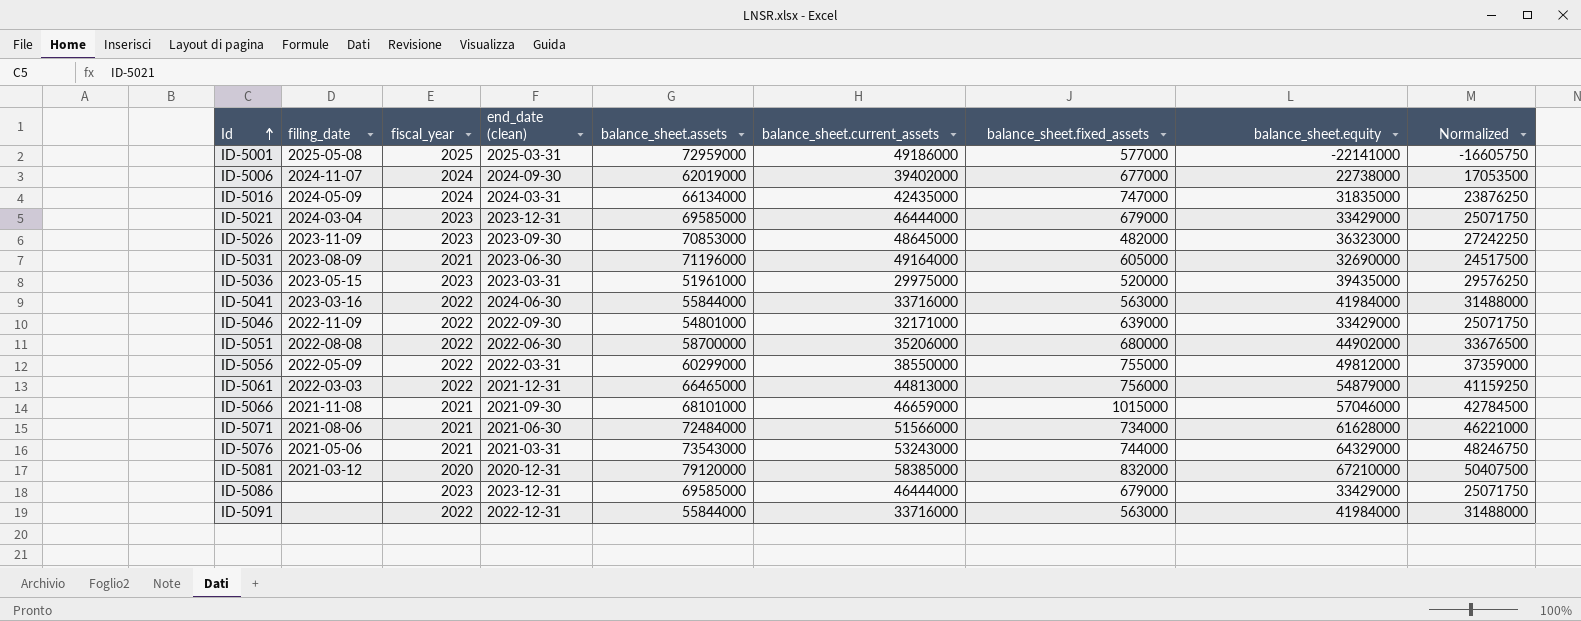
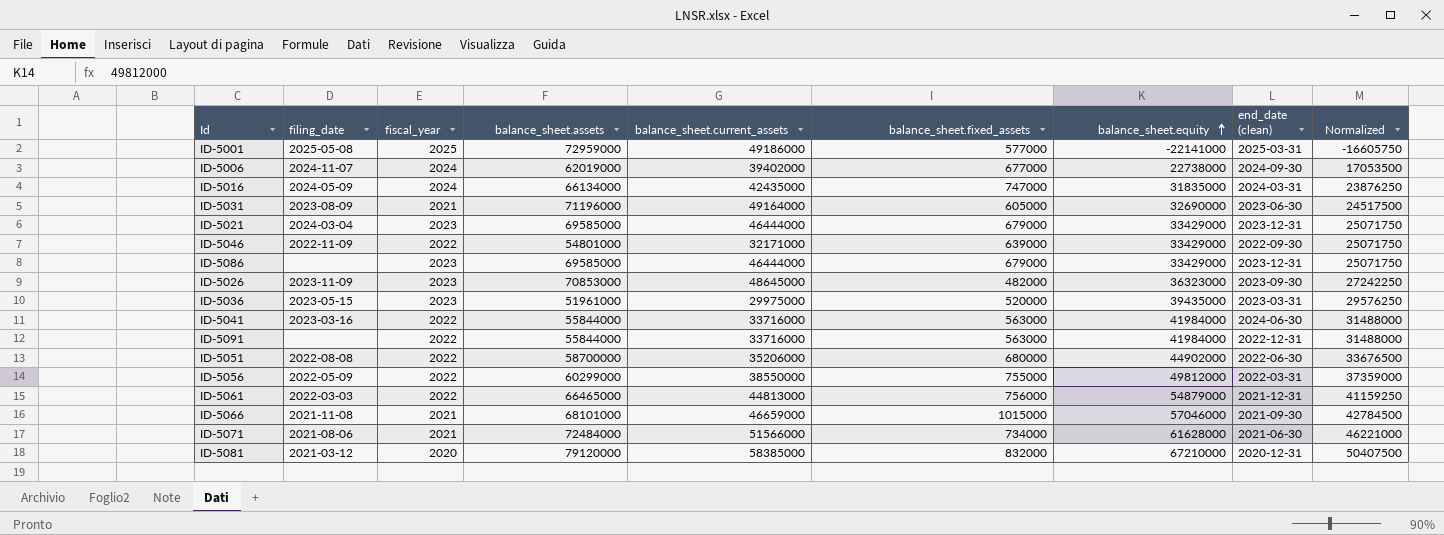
row order: Id ascending -> balance_sheet.equity ascending
column end_date (clean) | position: 4 -> 8
row ID-5076: 2021-05-06 | 2021 | 2021-03-31 | 73543000 | 53243000 | 744000 | 64329000 | 48246750 -> none

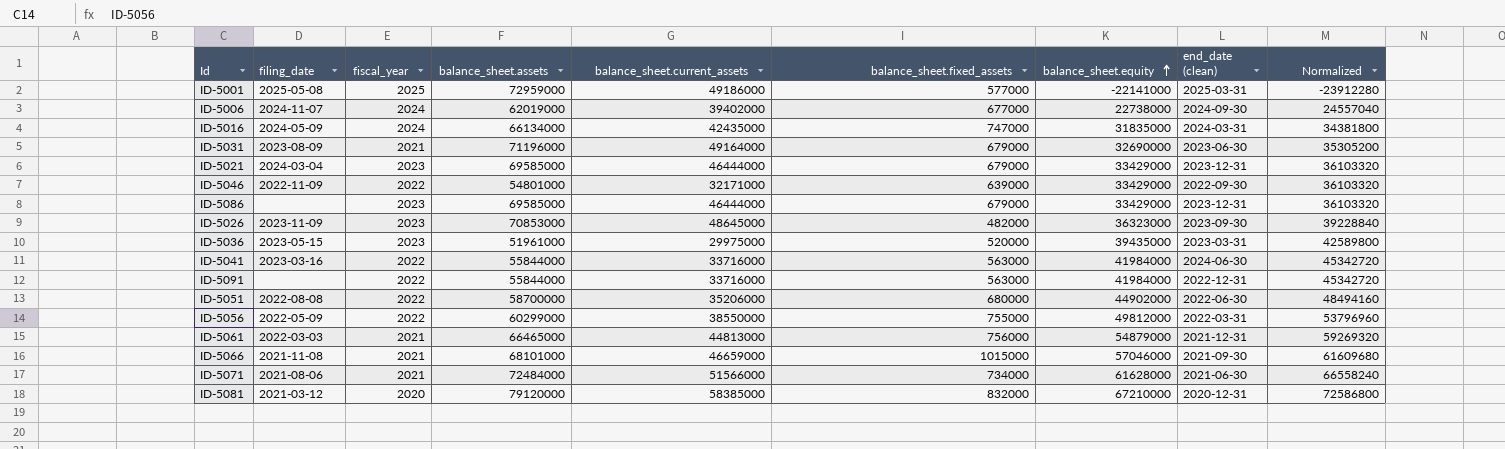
column Normalized | formula: [balance_sheet.equity] * 0.75 -> [balance_sheet.equity] * 1.08
ID-5031 | balance_sheet.fixed_assets: 605000 -> 679000
ID-5061 | fiscal_year: 2022 -> 2021

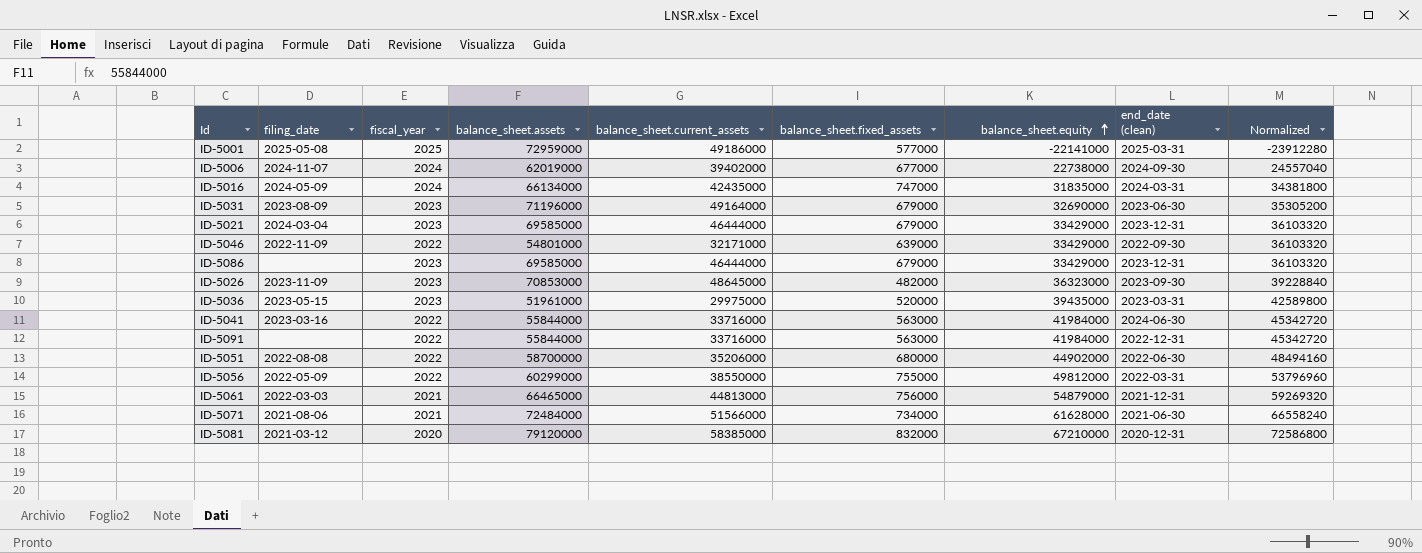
row ID-5066: 2021-11-08 | 2021 | 68101000 | 46659000 | 1015000 | 57046000 | 2021-09-30 | 61609680 -> none
ID-5031 | fiscal_year: 2021 -> 2023

